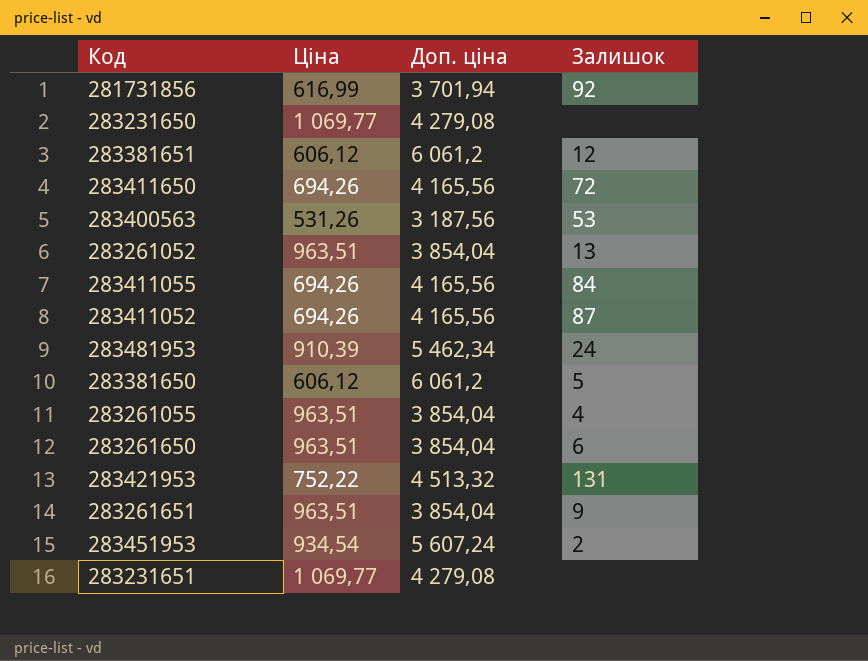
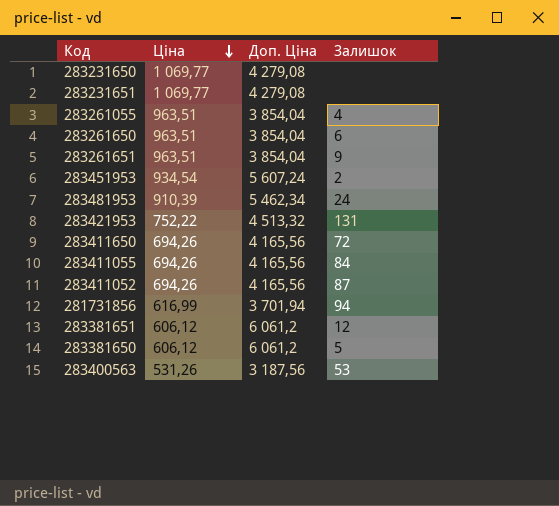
row order: none -> Ціна descending
column name: Доп. ціна -> Доп. Ціна
row 283261052: 963,51 | 3 854,04 | 13 -> none
281731856 | Залишок: 92 -> 94

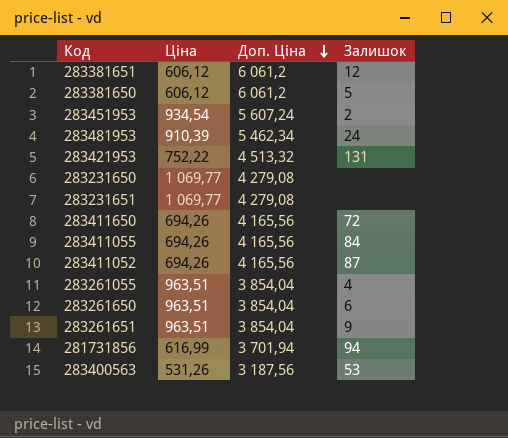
row order: Ціна descending -> Доп. Ціна descending

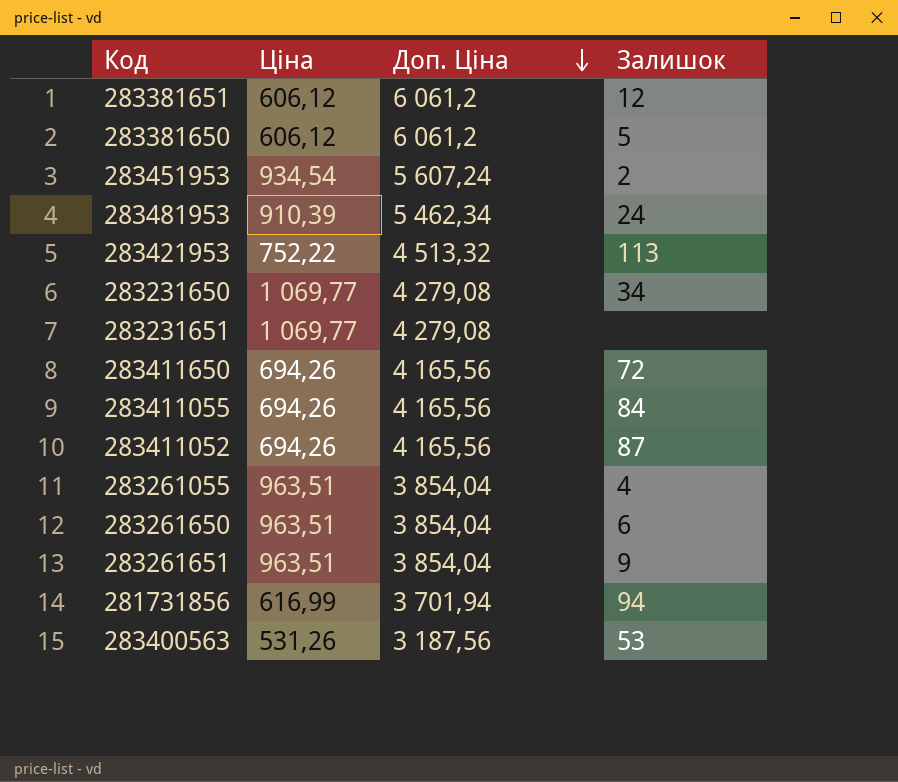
283421953 | Залишок: 131 -> 113
283231650 | Залишок: none -> 34

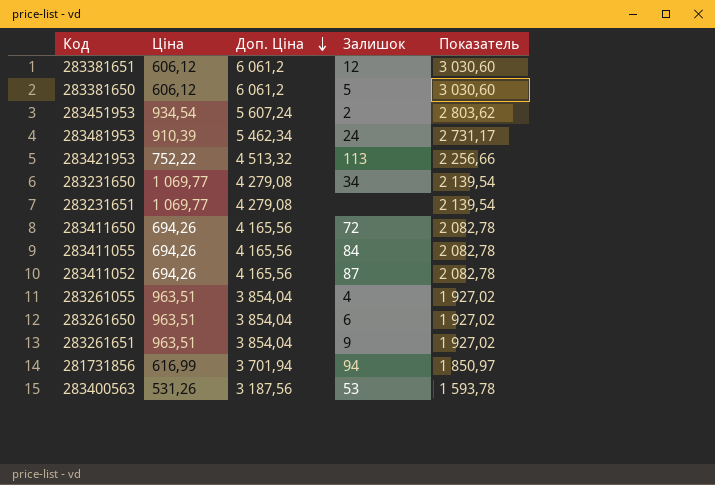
column Показатель | formula: none -> [Доп. Ціна] * 0,5

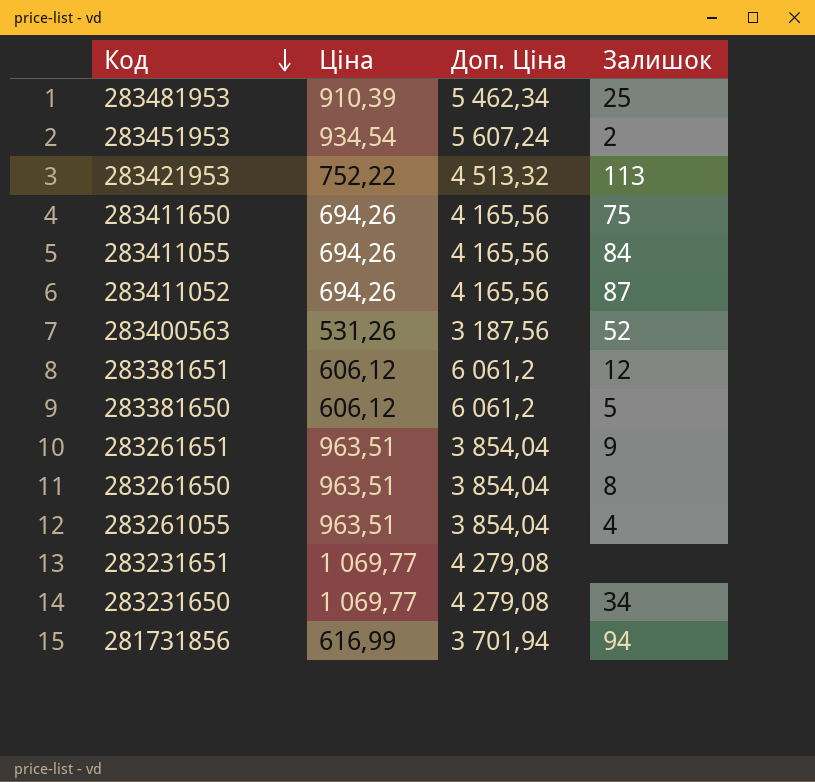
row order: Доп. Ціна descending -> Код descending
column Показатель | formula: [Доп. Ціна] * 0,5 -> none
283481953 | Залишок: 24 -> 25
283411650 | Залишок: 72 -> 75
283400563 | Залишок: 53 -> 52
283261650 | Залишок: 6 -> 8

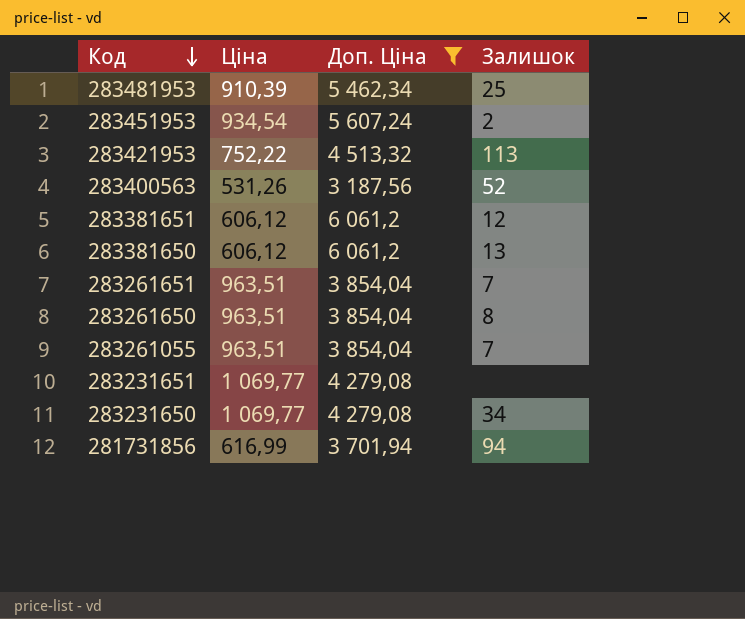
filter: none -> Доп. Ціна != 4 165,56
283381650 | Залишок: 5 -> 13
283261651 | Залишок: 9 -> 7
283261055 | Залишок: 4 -> 7

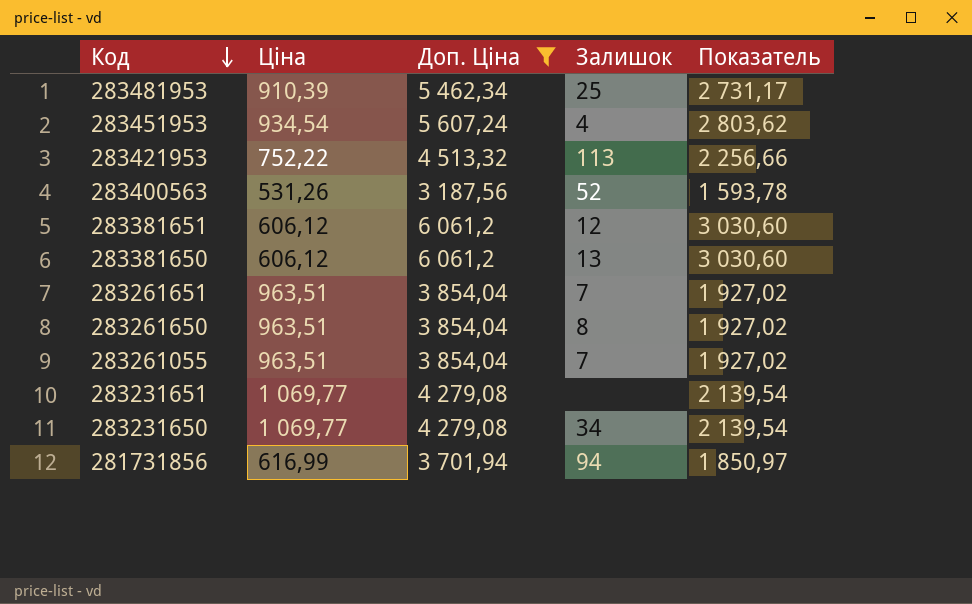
column Показатель | formula: none -> [Доп. Ціна] * 0,5
283451953 | Залишок: 2 -> 4

